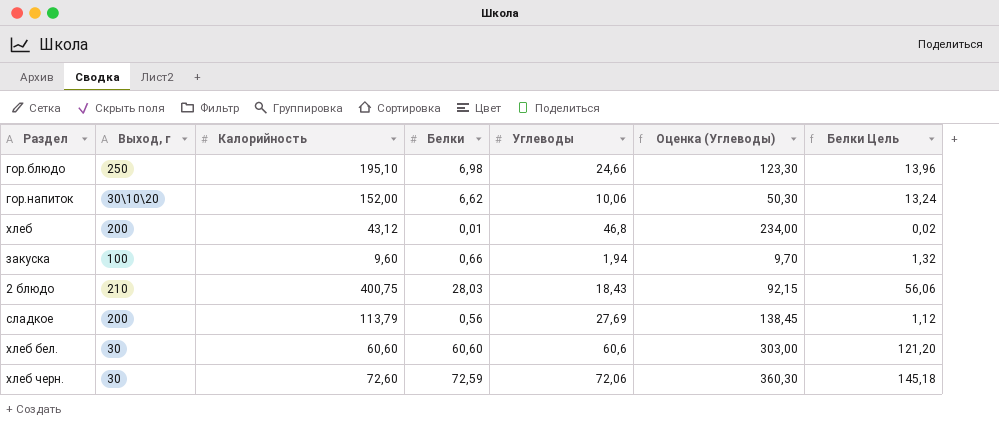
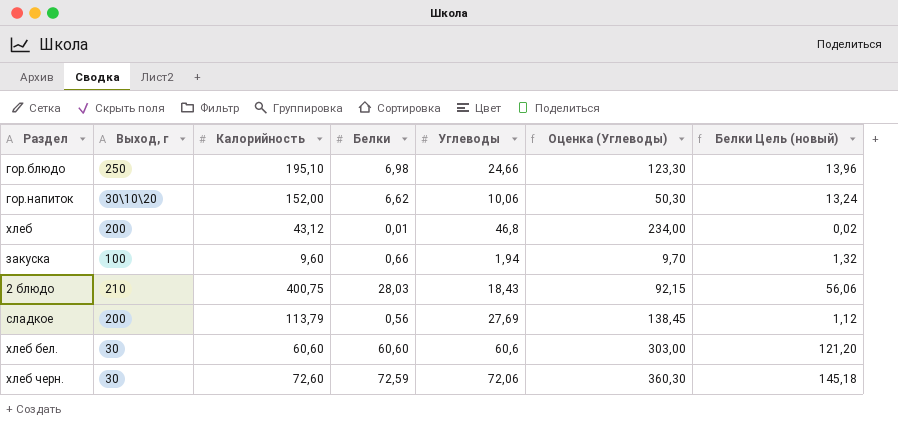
column name: Белки Цель -> Белки Цель (новый)

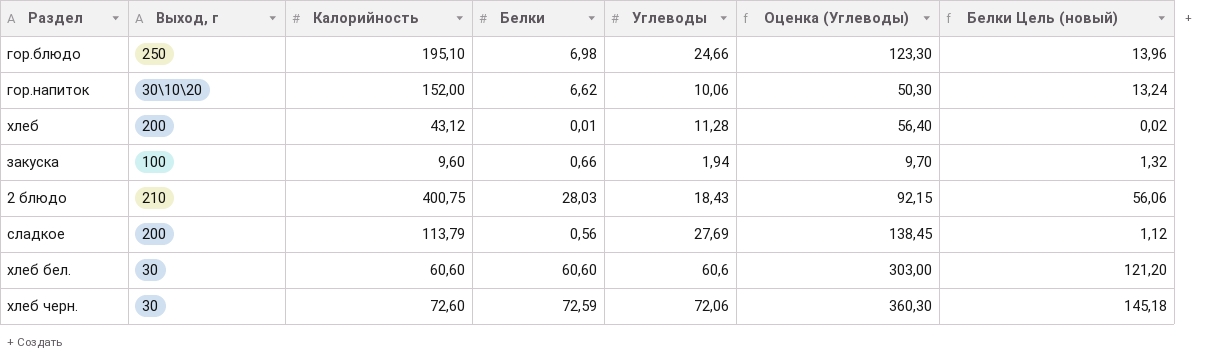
хлеб | Углеводы: 46,8 -> 11,28
хлеб | Оценка (Углеводы): 234,00 -> 56,40

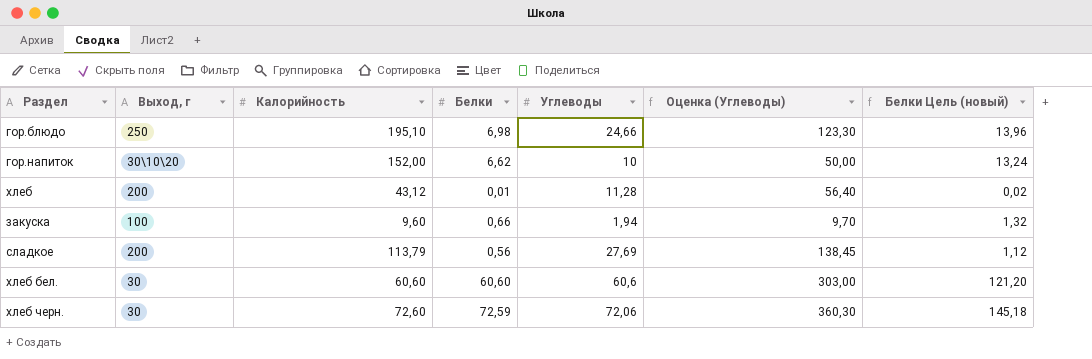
row 2 блюдо: 210 | 400,75 | 28,03 | 18,43 | 92,15 | 56,06 -> none
гор.напиток | Углеводы: 10,06 -> 10
гор.напиток | Оценка (Углеводы): 50,30 -> 50,00

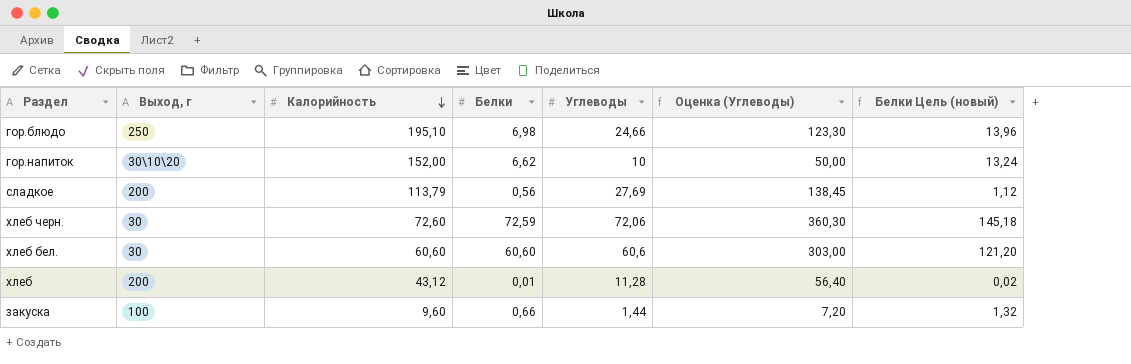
row order: none -> Калорийность descending
закуска | Углеводы: 1,94 -> 1,44
закуска | Оценка (Углеводы): 9,70 -> 7,20

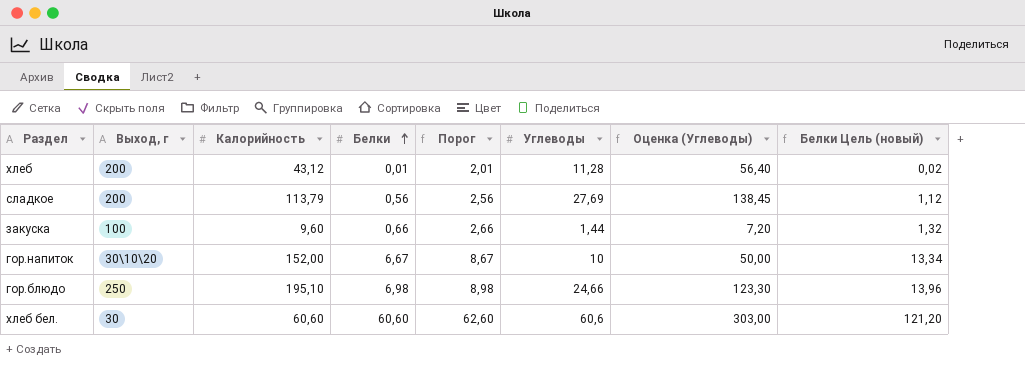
row order: Калорийность descending -> Белки ascending
column Порог | formula: none -> [Белки] + 2
row хлеб черн.: 30 | 72,60 | 72,59 | 72,06 | 360,30 | 145,18 -> none
гор.напиток | Белки: 6,62 -> 6,67
гор.напиток | Белки Цель (новый): 13,24 -> 13,34

